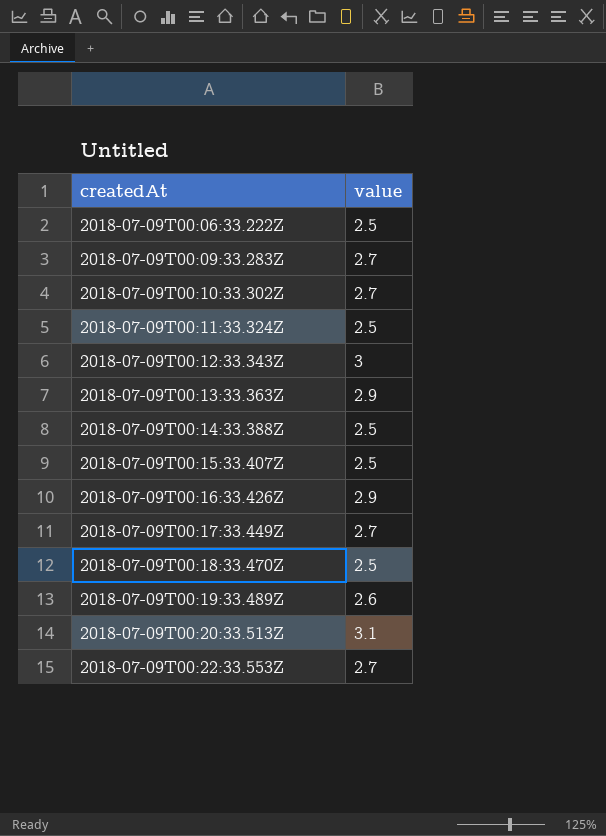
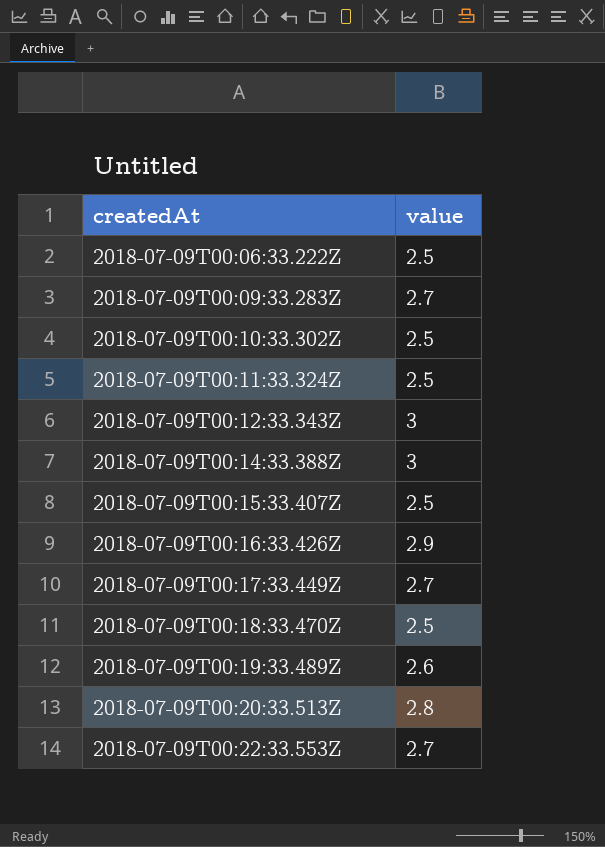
row 2018-07-09T00:13:33.363Z: 2.9 -> none
2018-07-09T00:10:33.302Z | value: 2.7 -> 2.5
2018-07-09T00:14:33.388Z | value: 2.5 -> 3
2018-07-09T00:20:33.513Z | value: 3.1 -> 2.8

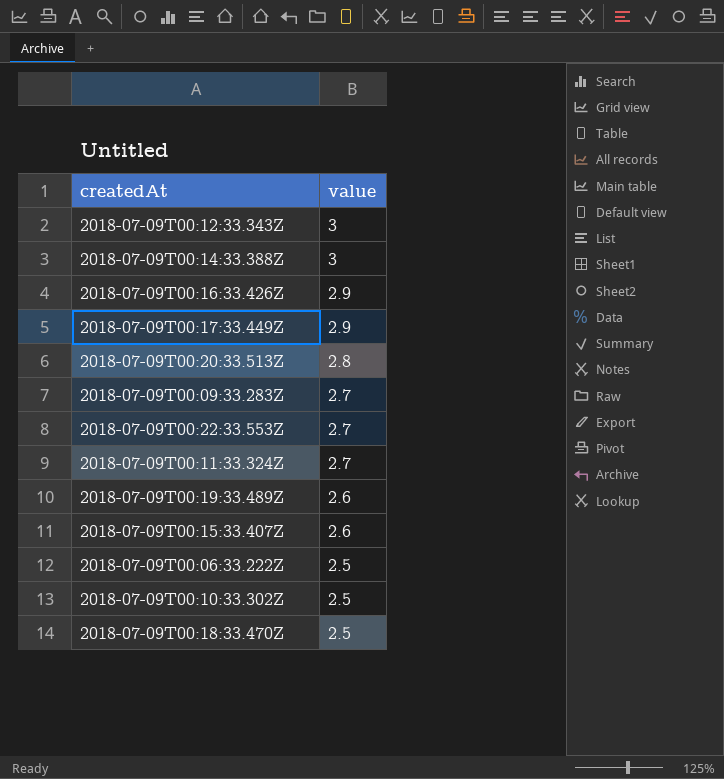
row order: createdAt ascending -> value descending
2018-07-09T00:17:33.449Z | value: 2.7 -> 2.9
2018-07-09T00:11:33.324Z | value: 2.5 -> 2.7
2018-07-09T00:15:33.407Z | value: 2.5 -> 2.6

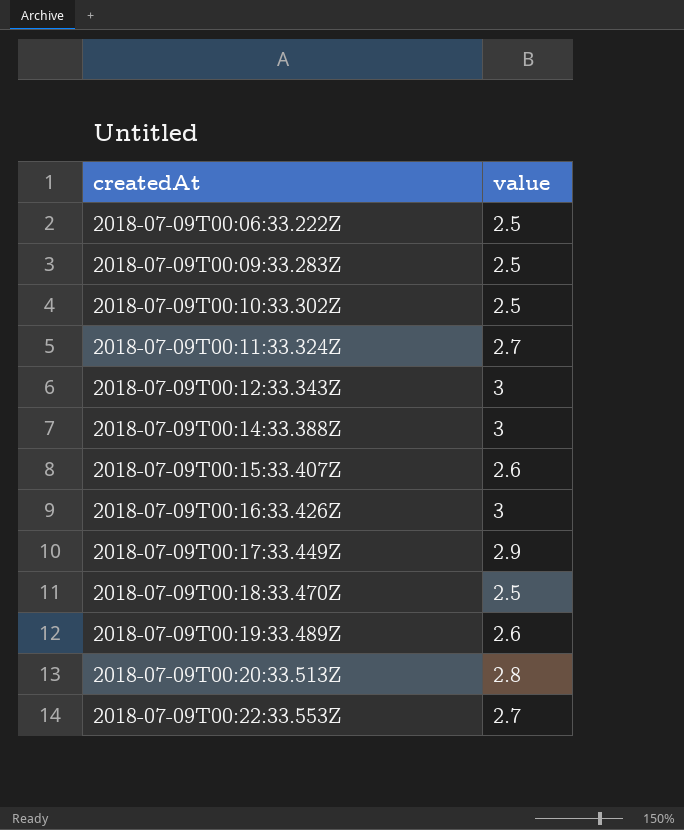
row order: value descending -> createdAt ascending
2018-07-09T00:09:33.283Z | value: 2.7 -> 2.5
2018-07-09T00:16:33.426Z | value: 2.9 -> 3

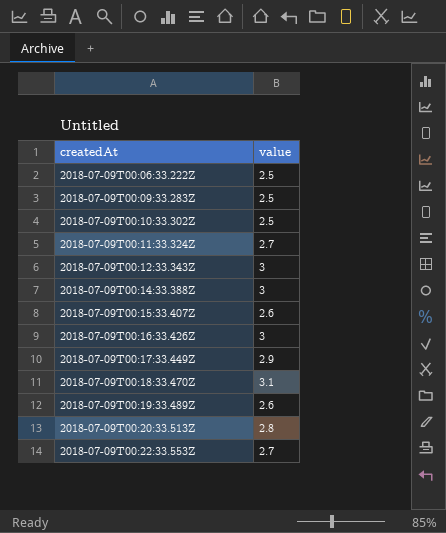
2018-07-09T00:18:33.470Z | value: 2.5 -> 3.1

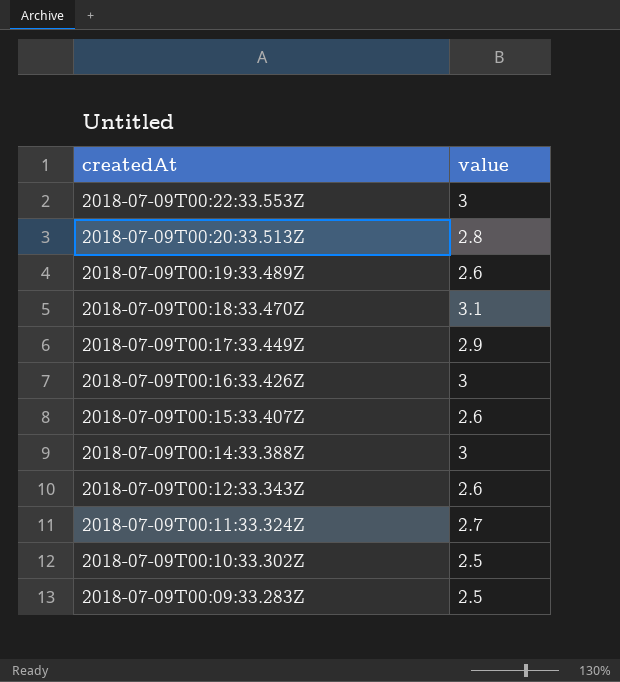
row order: createdAt ascending -> createdAt descending
row 2018-07-09T00:06:33.222Z: 2.5 -> none
2018-07-09T00:22:33.553Z | value: 2.7 -> 3
2018-07-09T00:12:33.343Z | value: 3 -> 2.6

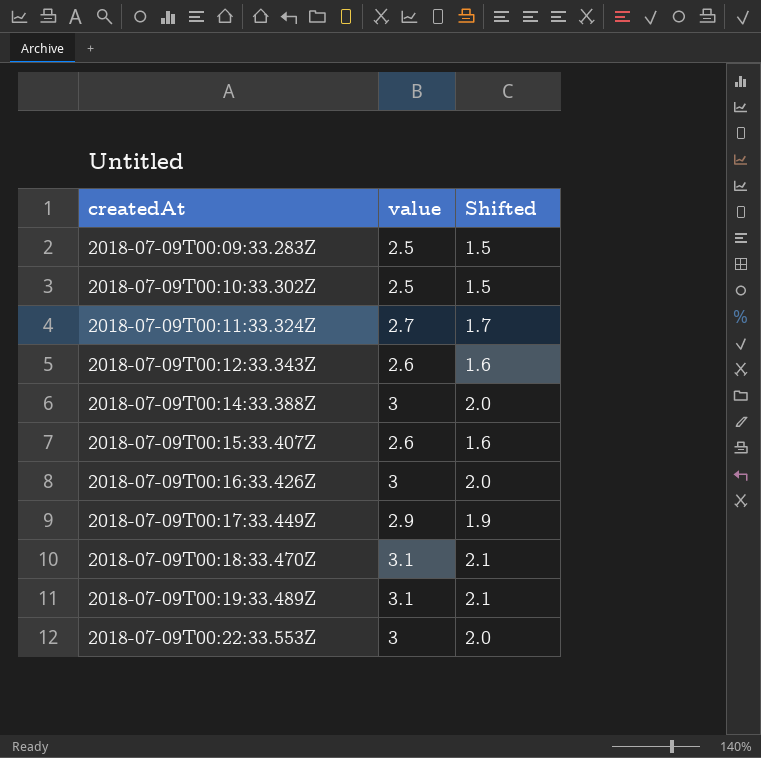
row order: createdAt descending -> createdAt ascending
column Shifted | formula: none -> [value] - 1
row 2018-07-09T00:20:33.513Z: 2.8 -> none
2018-07-09T00:19:33.489Z | value: 2.6 -> 3.1

